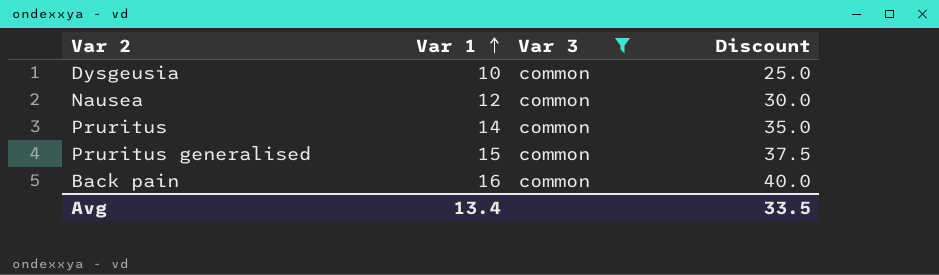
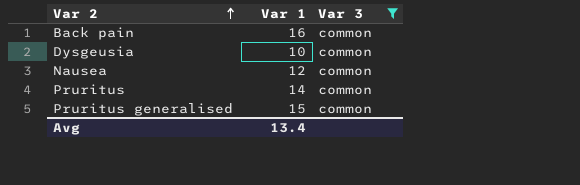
row order: Var 1 ascending -> Var 2 ascending
column Discount | formula: [Var 1] * 2.5 -> none

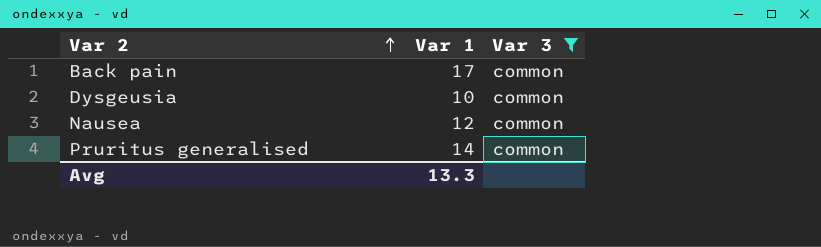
row Pruritus: 14 | common -> none
Back pain | Var 1: 16 -> 17
Pruritus generalised | Var 1: 15 -> 14
Avg | Var 1: 13.4 -> 13.3

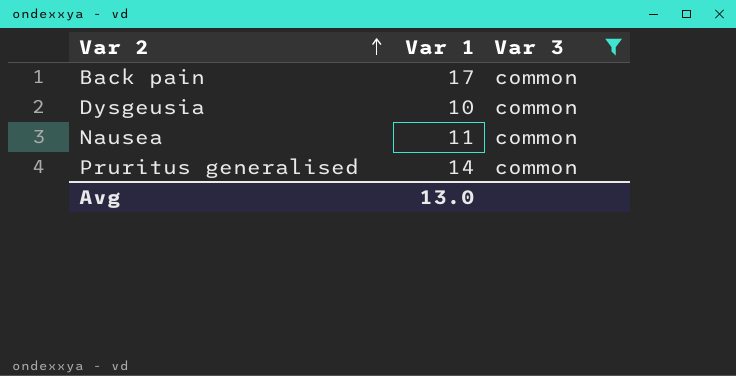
Nausea | Var 1: 12 -> 11
Avg | Var 1: 13.3 -> 13.0

